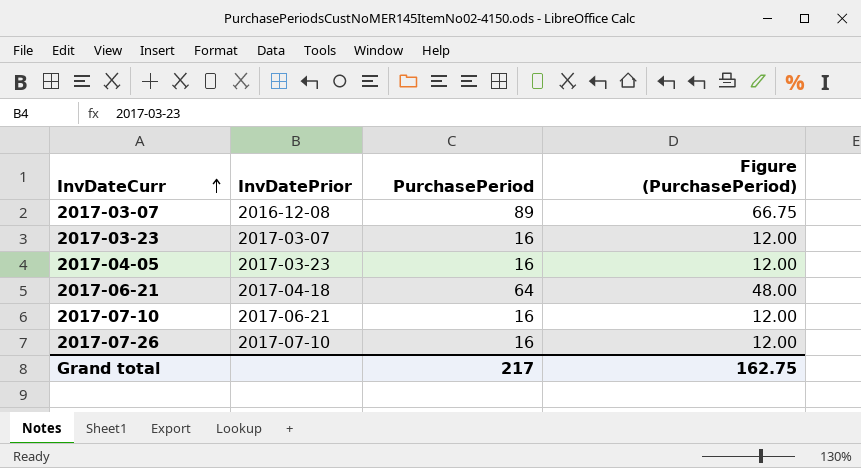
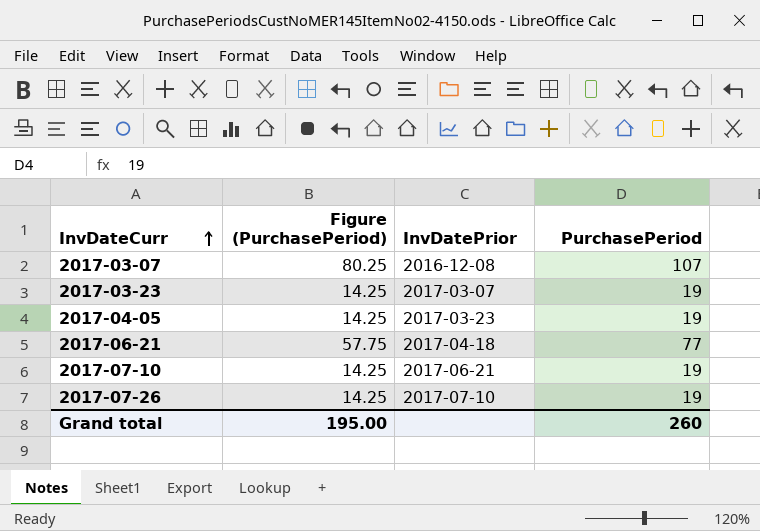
column Figure (PurchasePeriod) | position: 4 -> 2
2017-03-07 | Figure (PurchasePeriod): 66.75 -> 80.25
2017-03-07 | PurchasePeriod: 89 -> 107
2017-03-23 | Figure (PurchasePeriod): 12.00 -> 14.25
2017-03-23 | PurchasePeriod: 16 -> 19
2017-04-05 | Figure (PurchasePeriod): 12.00 -> 14.25
2017-04-05 | PurchasePeriod: 16 -> 19
2017-06-21 | Figure (PurchasePeriod): 48.00 -> 57.75
2017-06-21 | PurchasePeriod: 64 -> 77
2017-07-10 | Figure (PurchasePeriod): 12.00 -> 14.25
2017-07-10 | PurchasePeriod: 16 -> 19
2017-07-26 | Figure (PurchasePeriod): 12.00 -> 14.25
2017-07-26 | PurchasePeriod: 16 -> 19
Grand total | Figure (PurchasePeriod): 162.75 -> 195.00
Grand total | PurchasePeriod: 217 -> 260

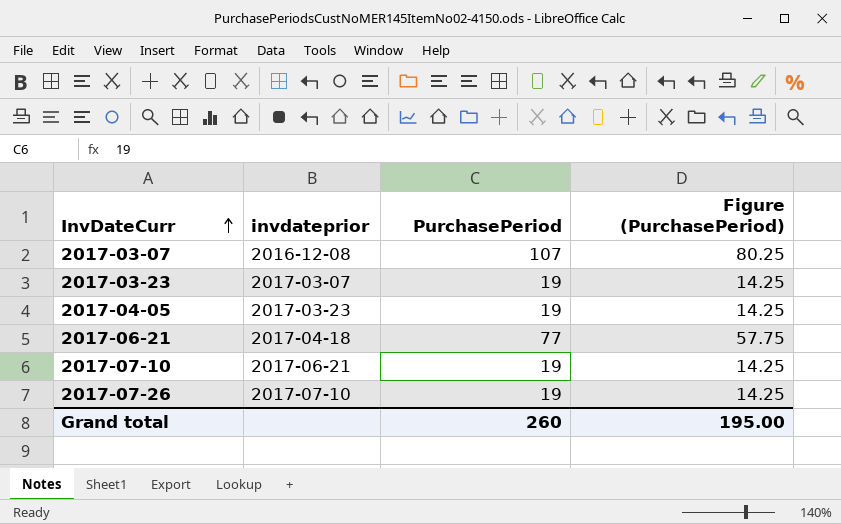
column name: InvDatePrior -> invdateprior
column Figure (PurchasePeriod) | position: 2 -> 4

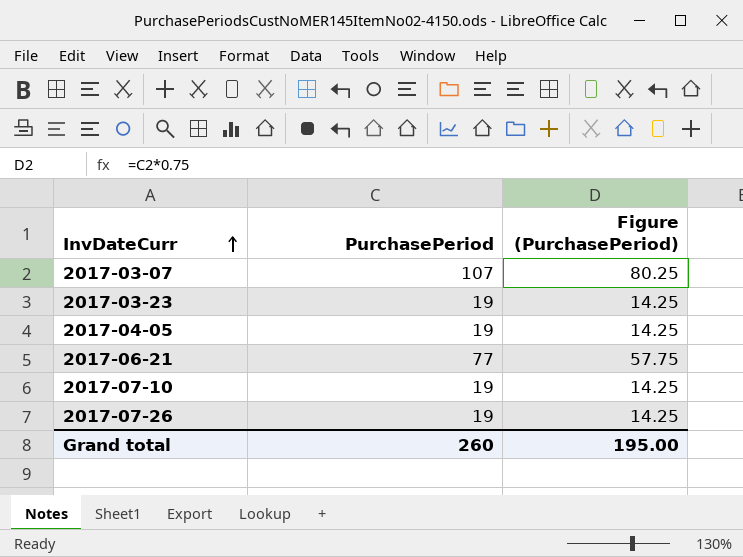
column invdateprior | position: 2 -> none

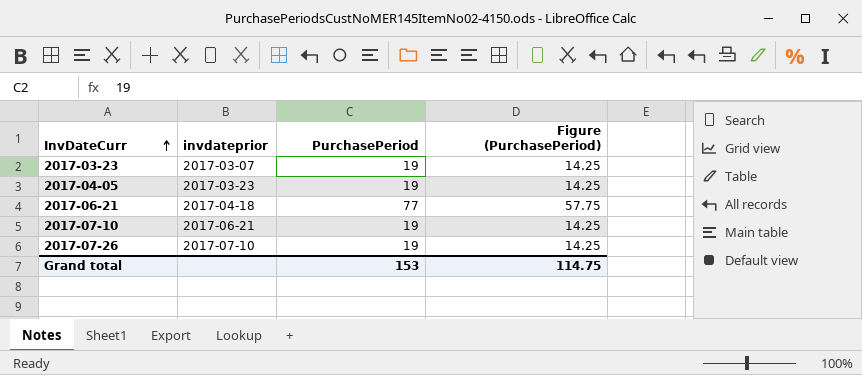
column invdateprior | position: none -> 2
row 2017-03-07: 107 | 80.25 -> none
Grand total | PurchasePeriod: 260 -> 153
Grand total | Figure (PurchasePeriod): 195.00 -> 114.75

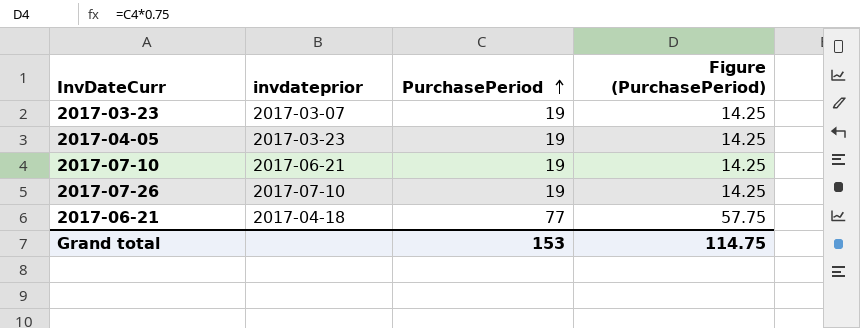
row order: InvDateCurr ascending -> PurchasePeriod ascending

